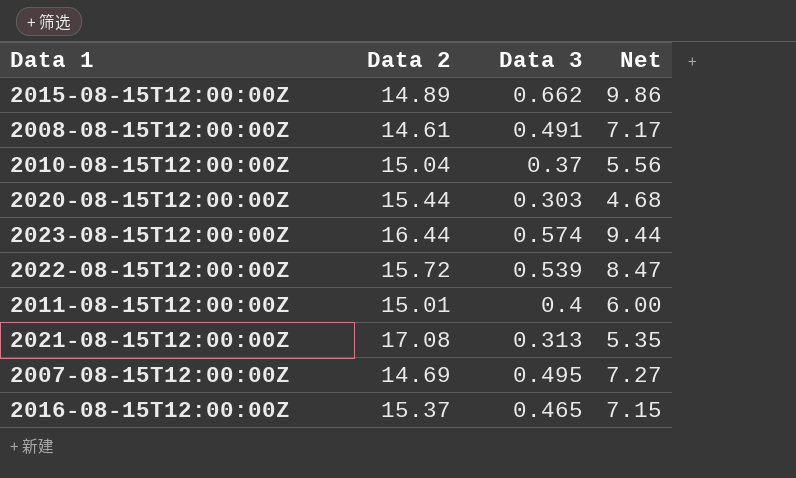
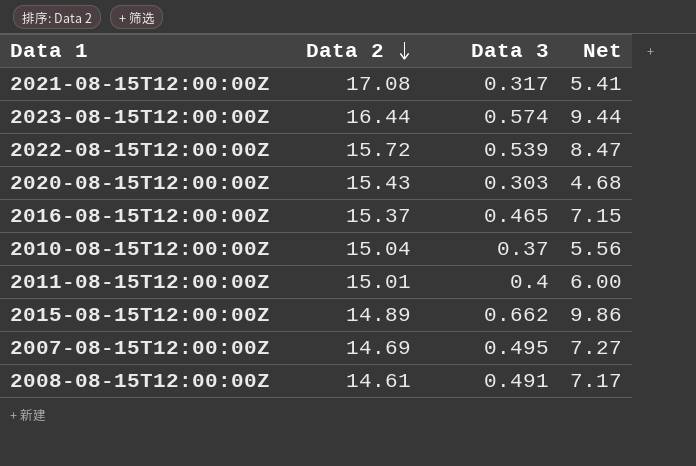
row order: none -> Data 2 descending
2021-08-15T12:00:00Z | Data 3: 0.313 -> 0.317
2021-08-15T12:00:00Z | Net: 5.35 -> 5.41
2020-08-15T12:00:00Z | Data 2: 15.44 -> 15.43

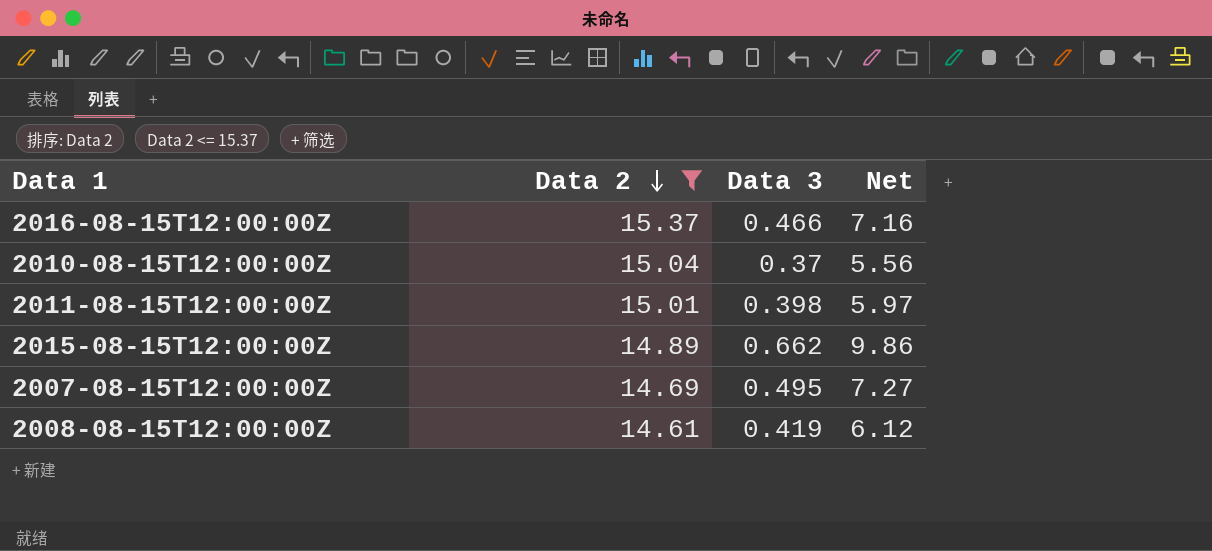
filter: none -> Data 2 <= 15.37
2016-08-15T12:00:00Z | Data 3: 0.465 -> 0.466
2016-08-15T12:00:00Z | Net: 7.15 -> 7.16
2011-08-15T12:00:00Z | Data 3: 0.4 -> 0.398
2011-08-15T12:00:00Z | Net: 6.00 -> 5.97
2008-08-15T12:00:00Z | Data 3: 0.491 -> 0.419
2008-08-15T12:00:00Z | Net: 7.17 -> 6.12

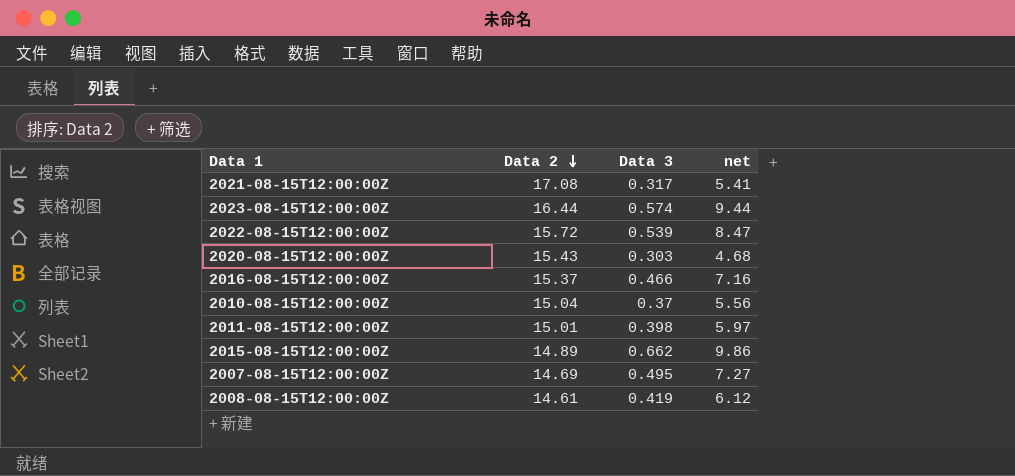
filter: Data 2 <= 15.37 -> none
column name: Net -> net

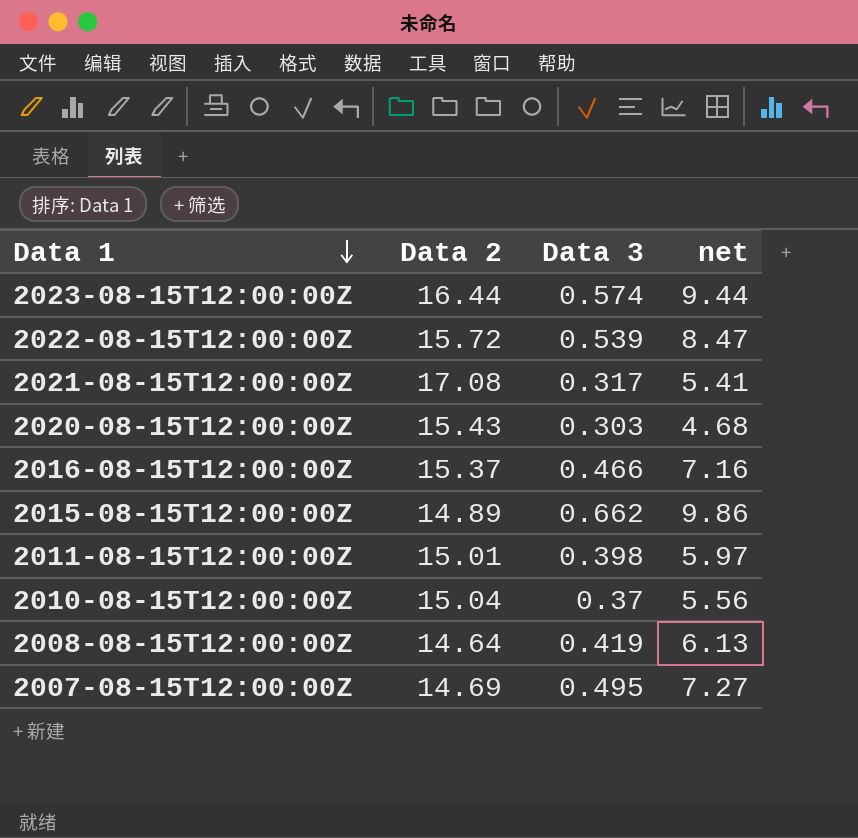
row order: Data 2 descending -> Data 1 descending
2008-08-15T12:00:00Z | Data 2: 14.61 -> 14.64
2008-08-15T12:00:00Z | net: 6.12 -> 6.13

